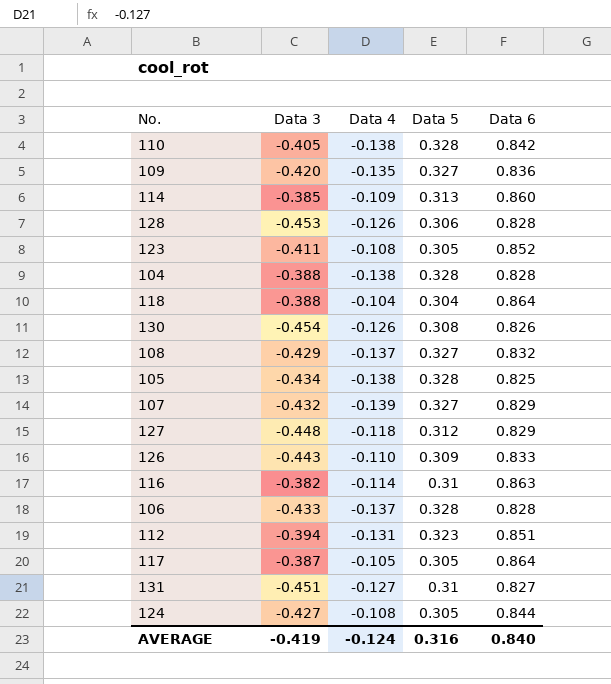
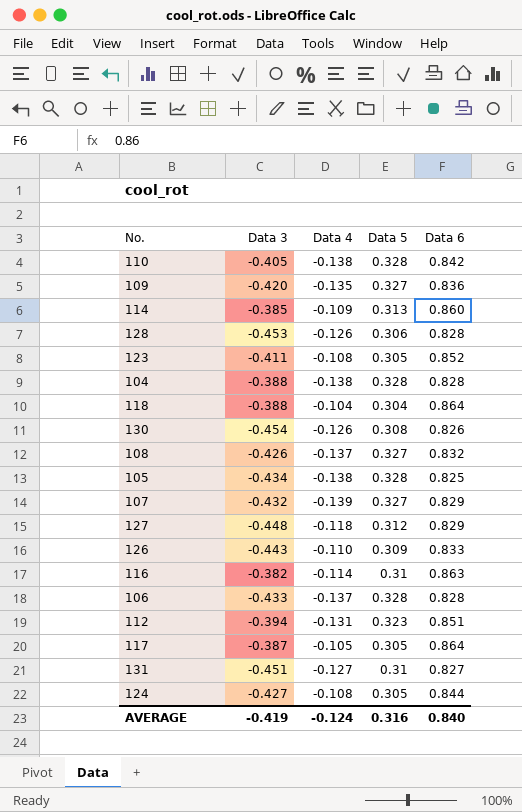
108 | Data 3: -0.429 -> -0.426

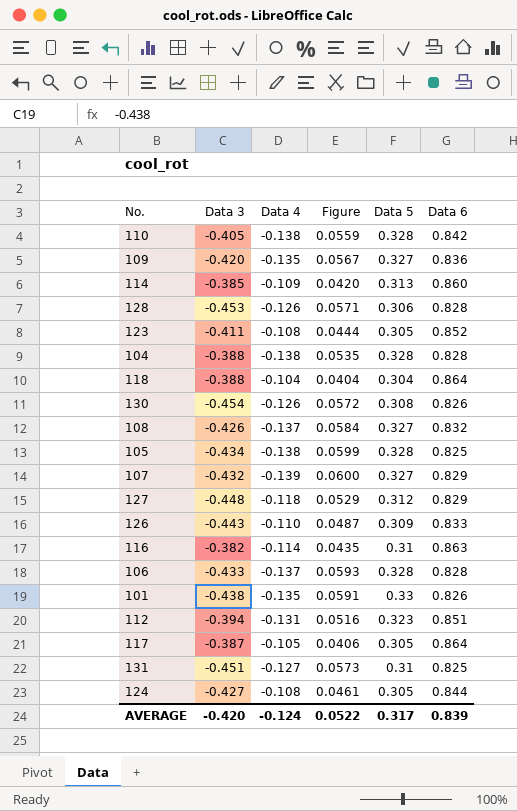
column Figure | formula: none -> [Data 3] * [Data 4]
row 101: none -> -0.438 | -0.135 | 0.0591 | 0.33 | 0.826
131 | Data 6: 0.827 -> 0.825
AVERAGE | Data 3: -0.419 -> -0.420
AVERAGE | Data 5: 0.316 -> 0.317
AVERAGE | Data 6: 0.840 -> 0.839

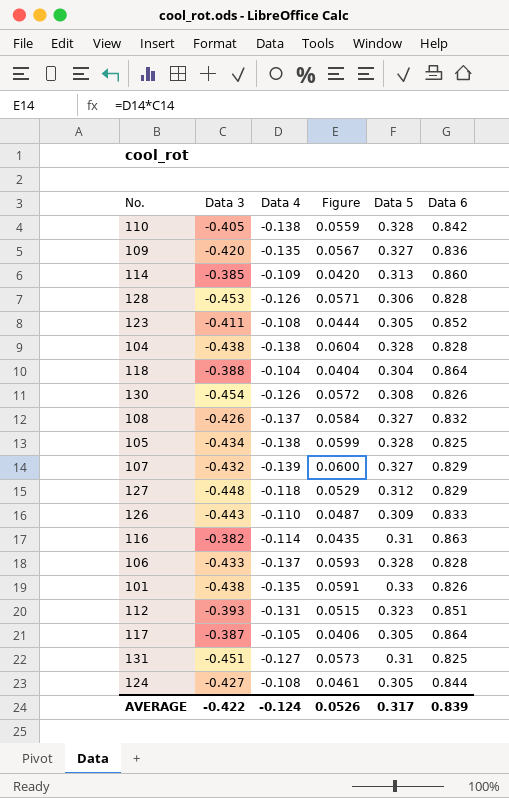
104 | Data 3: -0.388 -> -0.438
104 | Figure: 0.0535 -> 0.0604
112 | Data 3: -0.394 -> -0.393
112 | Figure: 0.0516 -> 0.0515
AVERAGE | Data 3: -0.420 -> -0.422
AVERAGE | Figure: 0.0522 -> 0.0526

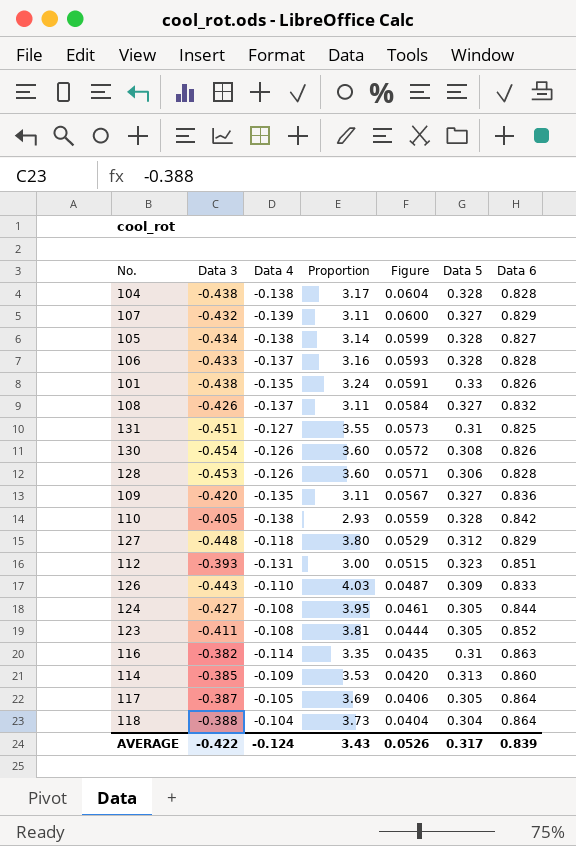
row order: none -> Figure descending
column Proportion | formula: none -> [Data 3] / [Data 4]
105 | Data 6: 0.825 -> 0.827

